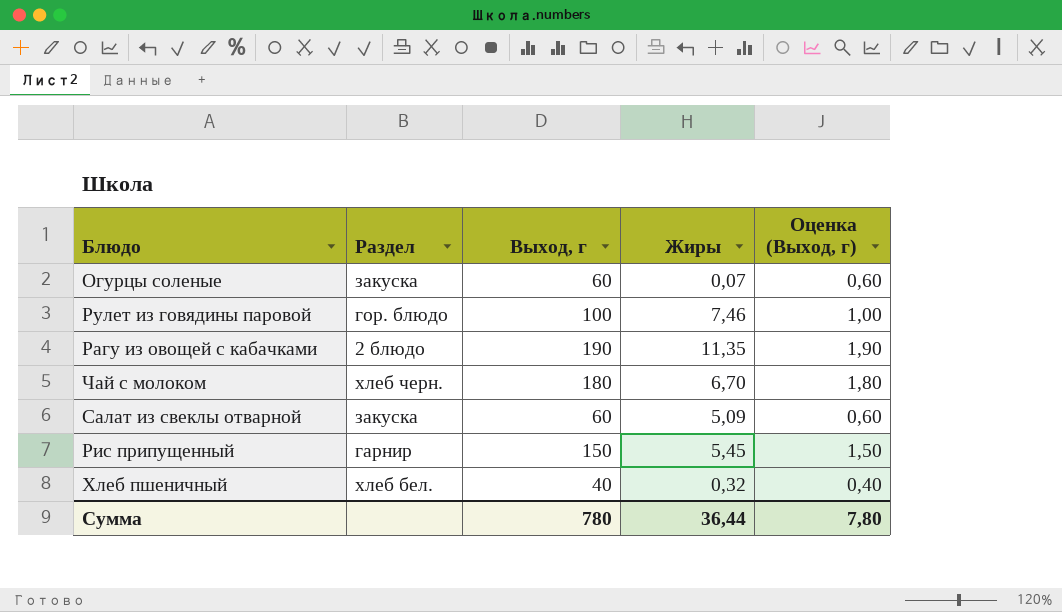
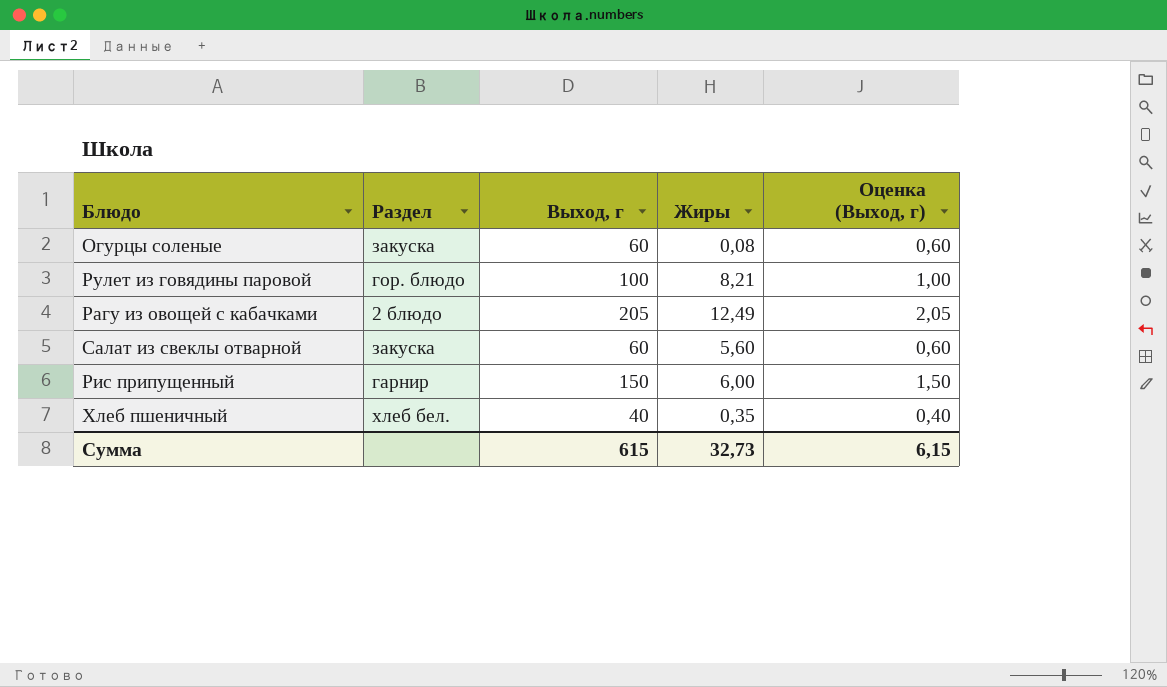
row Чай с молоком: хлеб черн. | 180 | 6,70 | 1,80 -> none
Огурцы соленые | Жиры: 0,07 -> 0,08
Рулет из говядины паровой | Жиры: 7,46 -> 8,21
Рагу из овощей с кабачками | Выход, г: 190 -> 205
Рагу из овощей с кабачками | Жиры: 11,35 -> 12,49
Рагу из овощей с кабачками | Оценка (Выход, г): 1,90 -> 2,05
Салат из свеклы отварной | Жиры: 5,09 -> 5,60
Рис припущенный | Жиры: 5,45 -> 6,00
Хлеб пшеничный | Жиры: 0,32 -> 0,35
Сумма | Выход, г: 780 -> 615
Сумма | Жиры: 36,44 -> 32,73
Сумма | Оценка (Выход, г): 7,80 -> 6,15

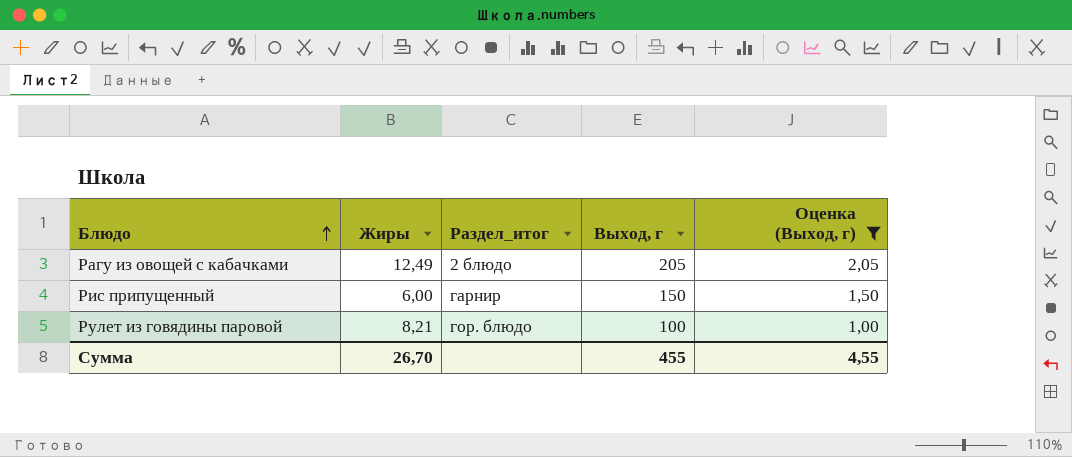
filter: none -> Оценка (Выход, г) >= 1,00
row order: none -> Блюдо ascending
column Жиры | position: 4 -> 2
column name: Раздел -> Раздел_итог
Сумма | Жиры: 32,73 -> 26,70
Сумма | Выход, г: 615 -> 455
Сумма | Оценка (Выход, г): 6,15 -> 4,55

